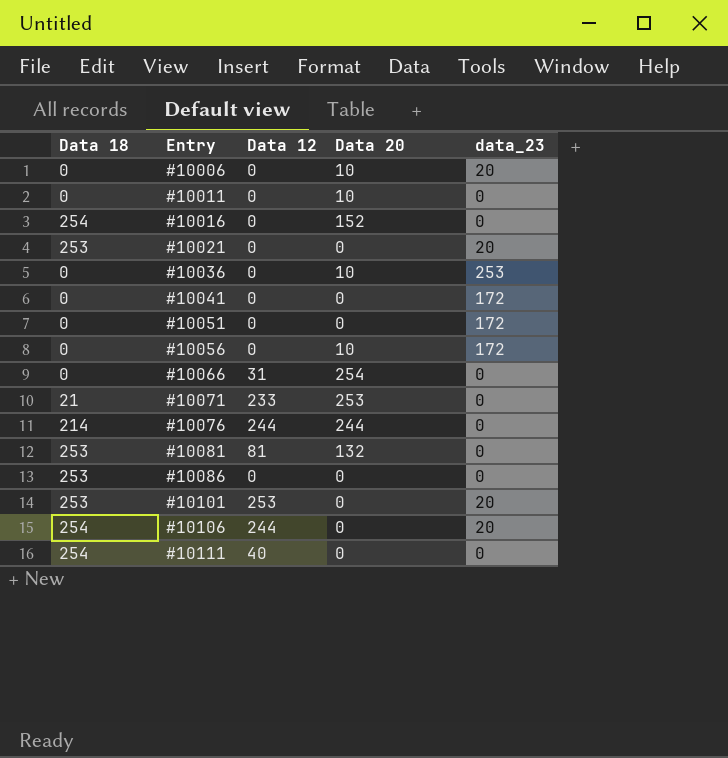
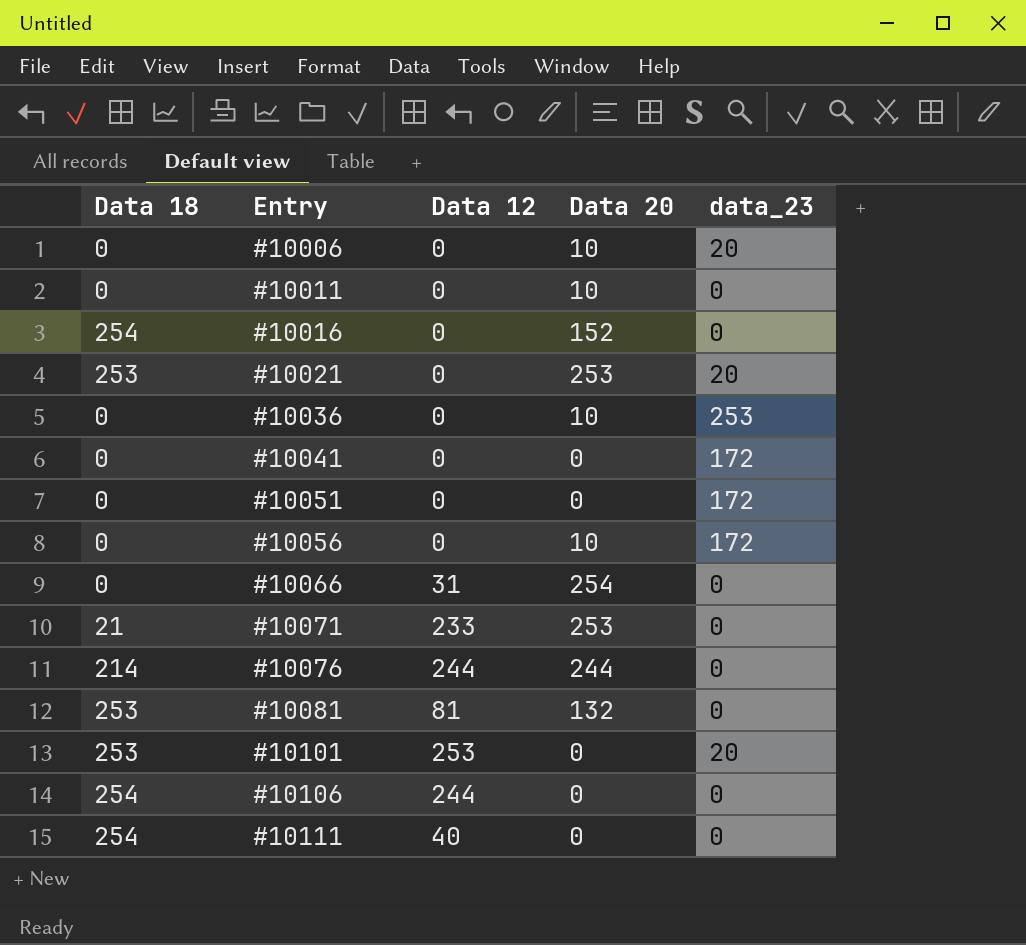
row #10086: 253 | 0 | 0 | 0 -> none
#10021 | Data 20: 0 -> 253
#10106 | data_23: 20 -> 0

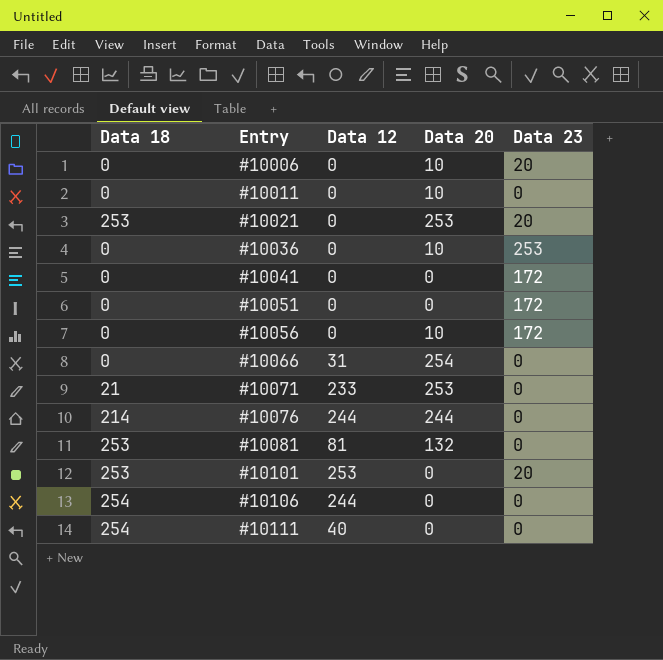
column name: data_23 -> Data 23
row #10016: 254 | 0 | 152 | 0 -> none

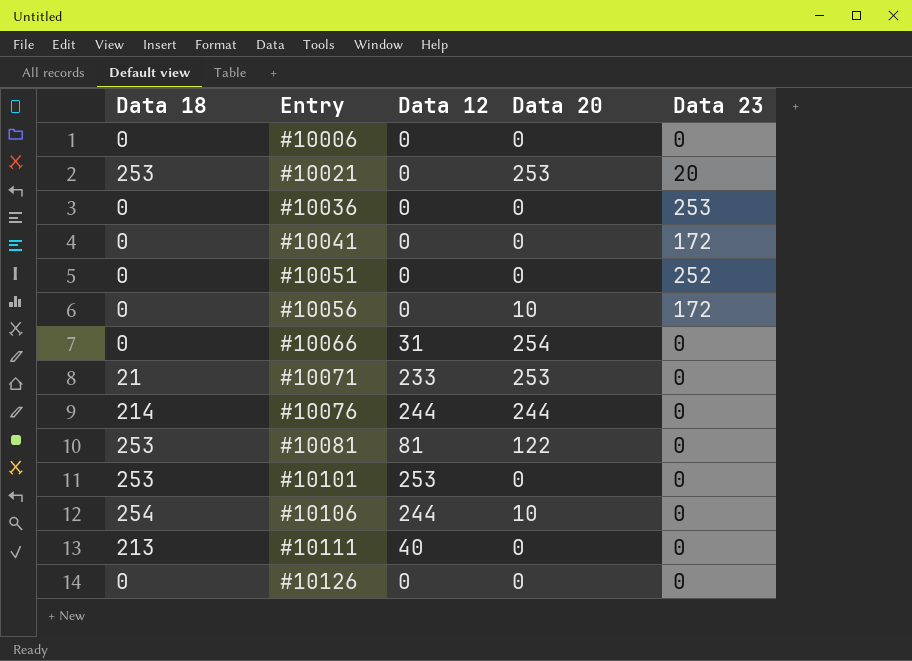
row #10011: 0 | 0 | 10 | 0 -> none
#10006 | Data 20: 10 -> 0
#10006 | Data 23: 20 -> 0
#10036 | Data 20: 10 -> 0
#10051 | Data 23: 172 -> 252
#10081 | Data 20: 132 -> 122
#10101 | Data 23: 20 -> 0
#10106 | Data 20: 0 -> 10
#10111 | Data 18: 254 -> 213
row #10126: none -> 0 | 0 | 0 | 0

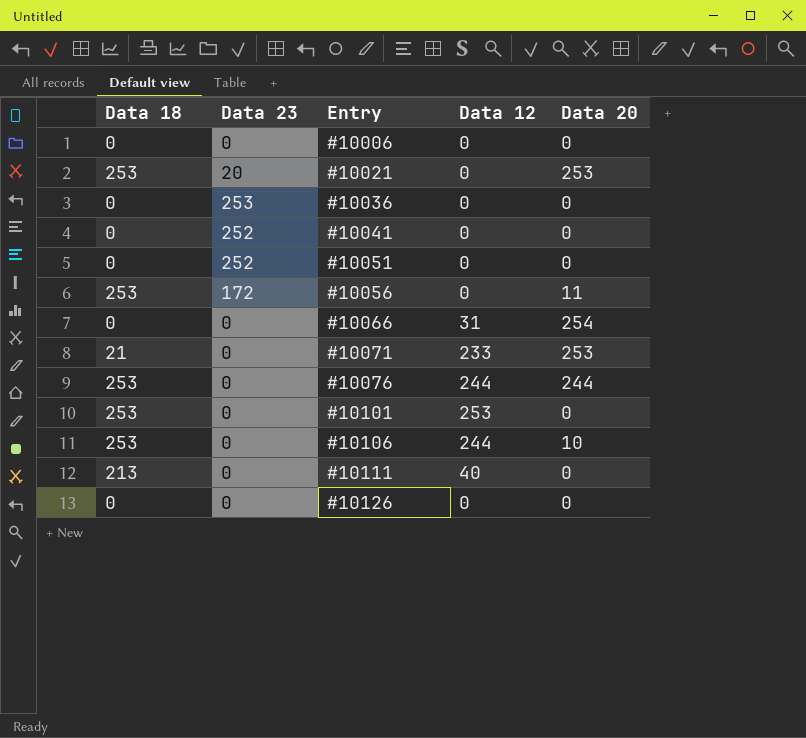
column Data 23 | position: 5 -> 2
row #10081: 253 | 81 | 122 | 0 -> none
#10041 | Data 23: 172 -> 252
#10056 | Data 18: 0 -> 253
#10056 | Data 20: 10 -> 11
#10076 | Data 18: 214 -> 253
#10106 | Data 18: 254 -> 253

